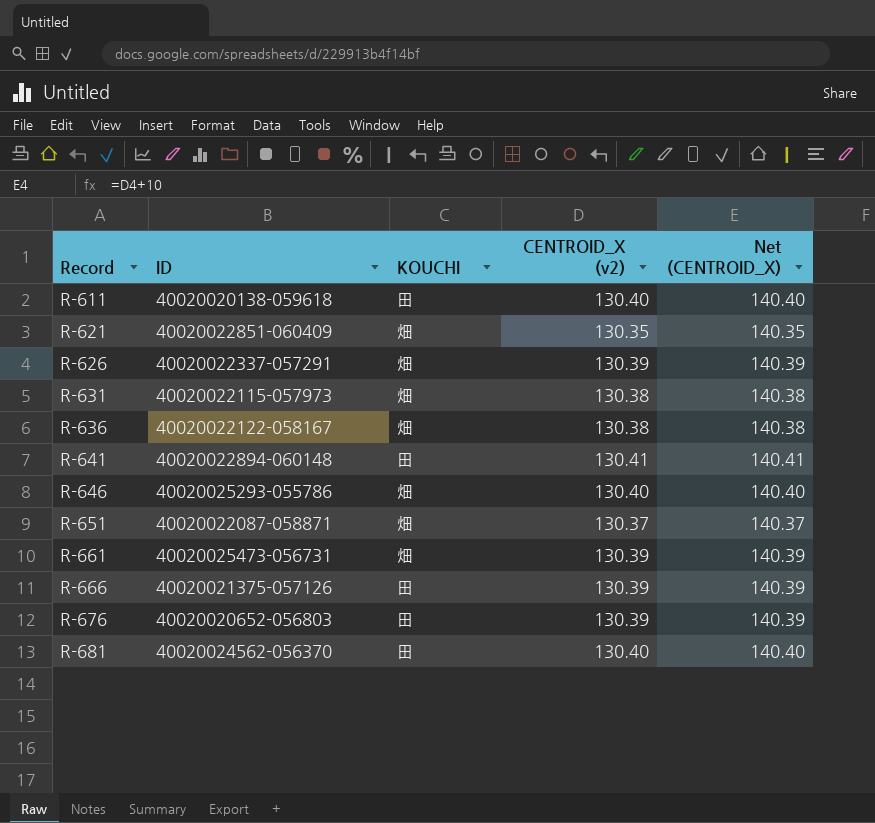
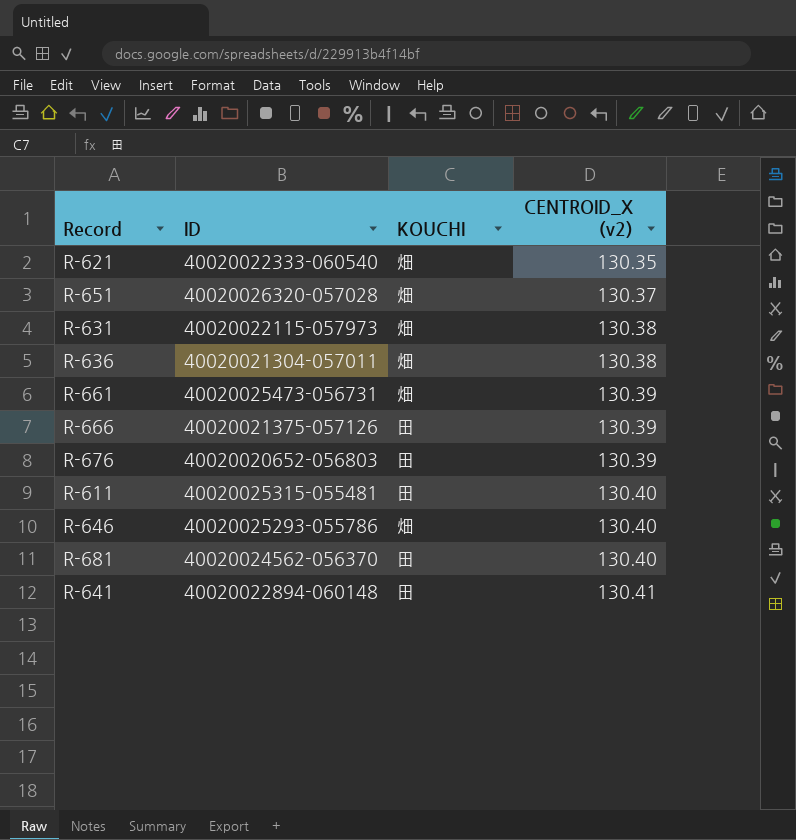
row order: Record ascending -> CENTROID_X (v2) ascending
column Net (CENTROID_X) | formula: [CENTROID_X (v2)] + 10 -> none
row R-626: 40020022337-057291 | 畑 | 130.39 | 140.39 -> none
R-621 | ID: 40020022851-060409 -> 40020022333-060540
R-651 | ID: 40020022087-058871 -> 40020026320-057028
R-636 | ID: 40020022122-058167 -> 40020021304-057011
R-611 | ID: 40020020138-059618 -> 40020025315-055481

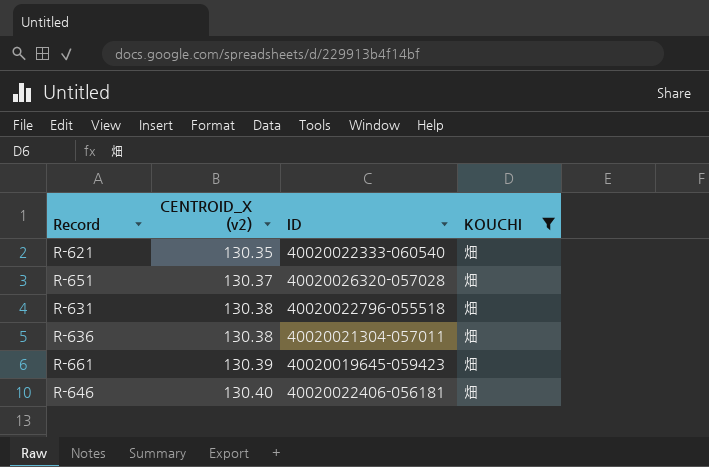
filter: none -> KOUCHI = 畑
column CENTROID_X (v2) | position: 4 -> 2
R-631 | ID: 40020022115-057973 -> 40020022796-055518
R-661 | ID: 40020025473-056731 -> 40020019645-059423
R-646 | ID: 40020025293-055786 -> 40020022406-056181

